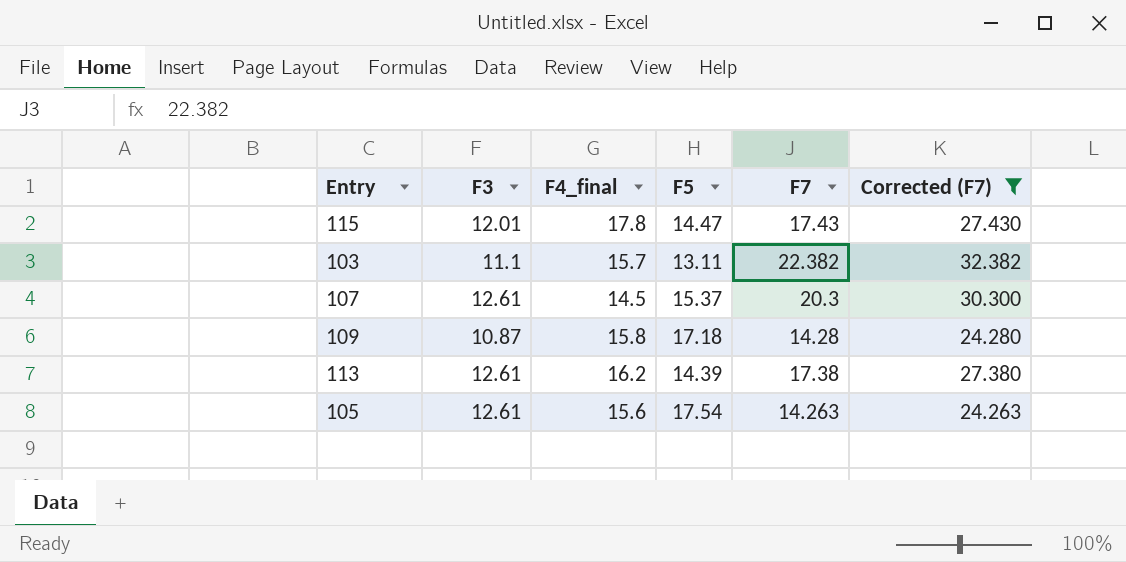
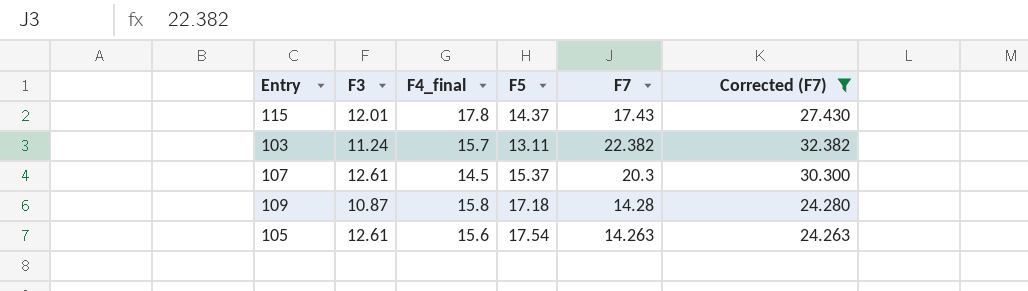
row 113: 12.61 | 16.2 | 14.39 | 17.38 | 27.380 -> none
115 | F5: 14.47 -> 14.37
103 | F3: 11.1 -> 11.24

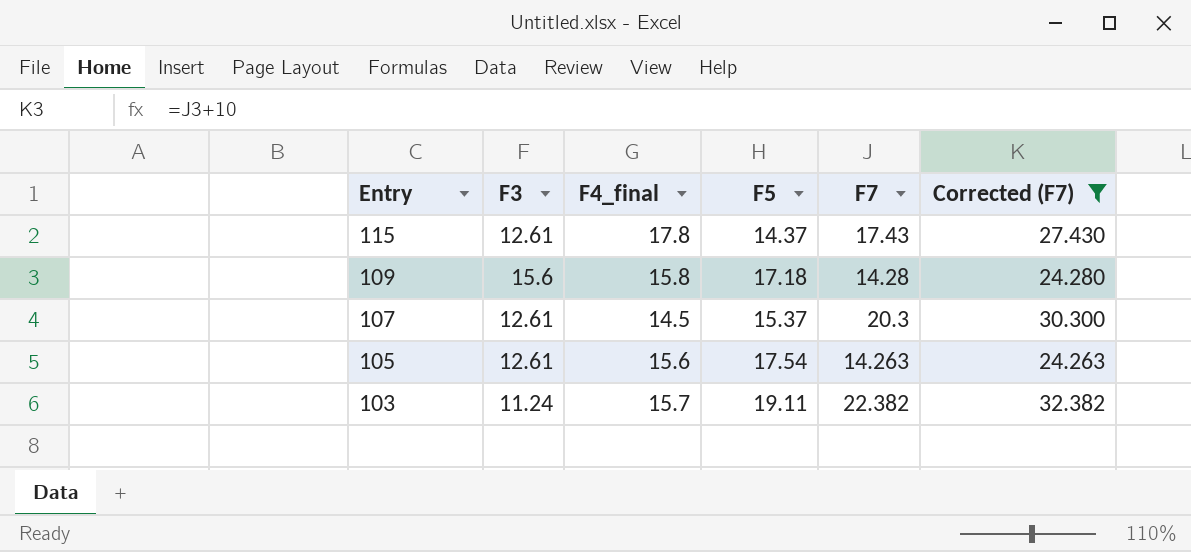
row order: none -> Entry descending
115 | F3: 12.01 -> 12.61
109 | F3: 10.87 -> 15.6
103 | F5: 13.11 -> 19.11

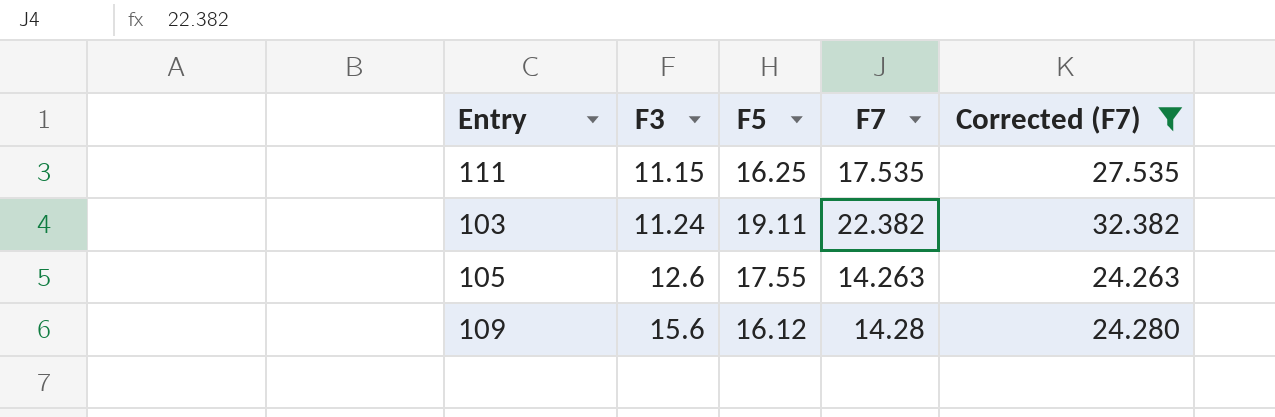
row order: Entry descending -> F3 ascending
column F4_final | position: 3 -> none
row 115: 12.61 | 17.8 | 14.37 | 17.43 | 27.430 -> none
row 107: 12.61 | 14.5 | 15.37 | 20.3 | 30.300 -> none
row 111: none -> 11.15 | 16.25 | 17.535 | 27.535
105 | F3: 12.61 -> 12.6
105 | F5: 17.54 -> 17.55
109 | F5: 17.18 -> 16.12

